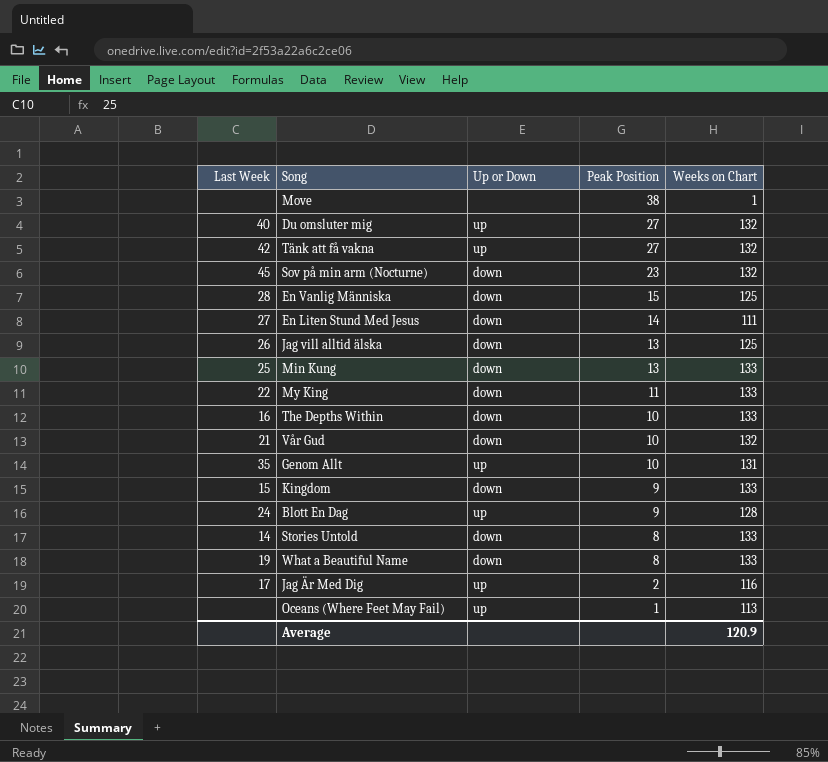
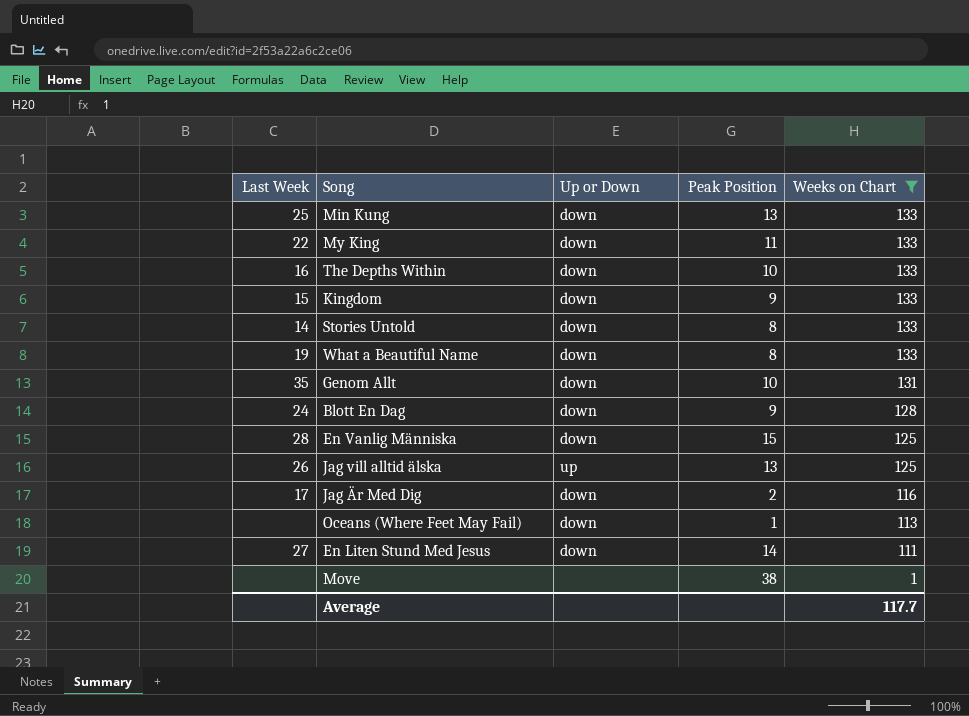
filter: none -> Weeks on Chart != 132
row order: Peak Position descending -> Weeks on Chart descending
Genom Allt | Up or Down: up -> down
Blott En Dag | Up or Down: up -> down
Jag vill alltid älska | Up or Down: down -> up
Jag Är Med Dig | Up or Down: up -> down
Oceans (Where Feet May Fail) | Up or Down: up -> down
Average | Weeks on Chart: 120.9 -> 117.7

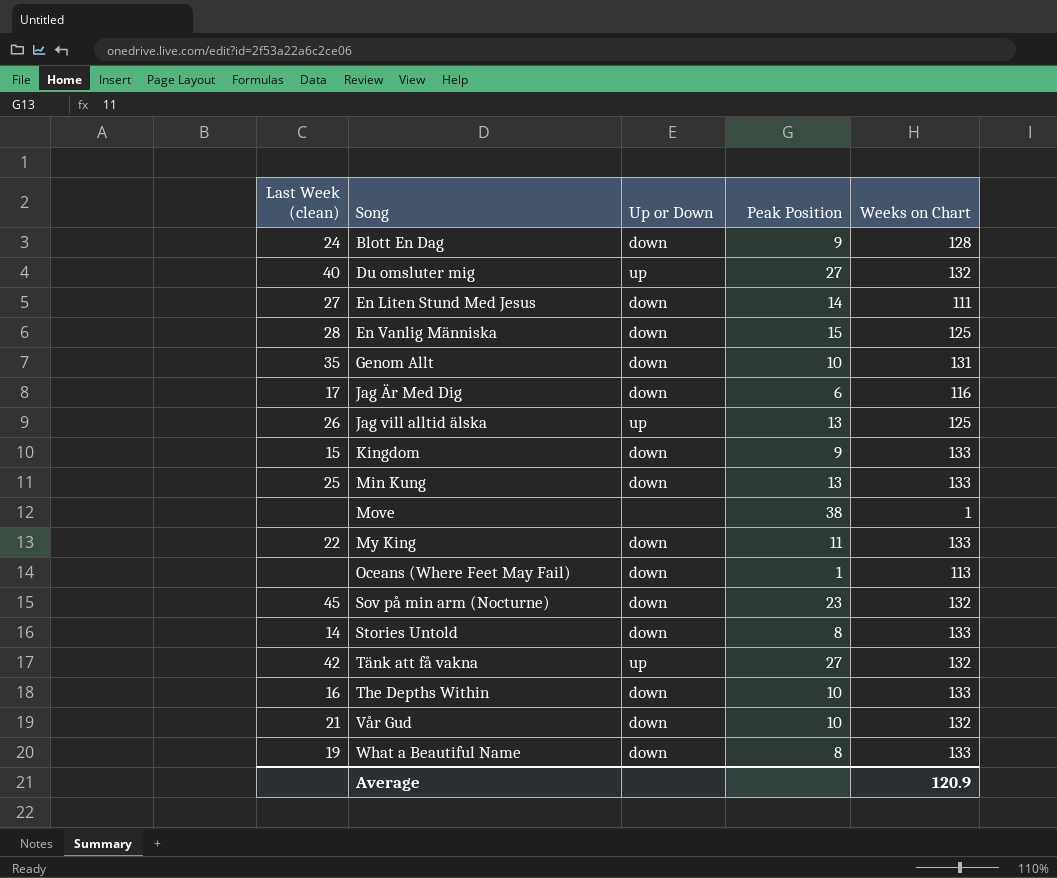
filter: Weeks on Chart != 132 -> none
row order: Weeks on Chart descending -> Song ascending
column name: Last Week -> Last Week (clean)
Jag Är Med Dig | Peak Position: 2 -> 6
Average | Weeks on Chart: 117.7 -> 120.9

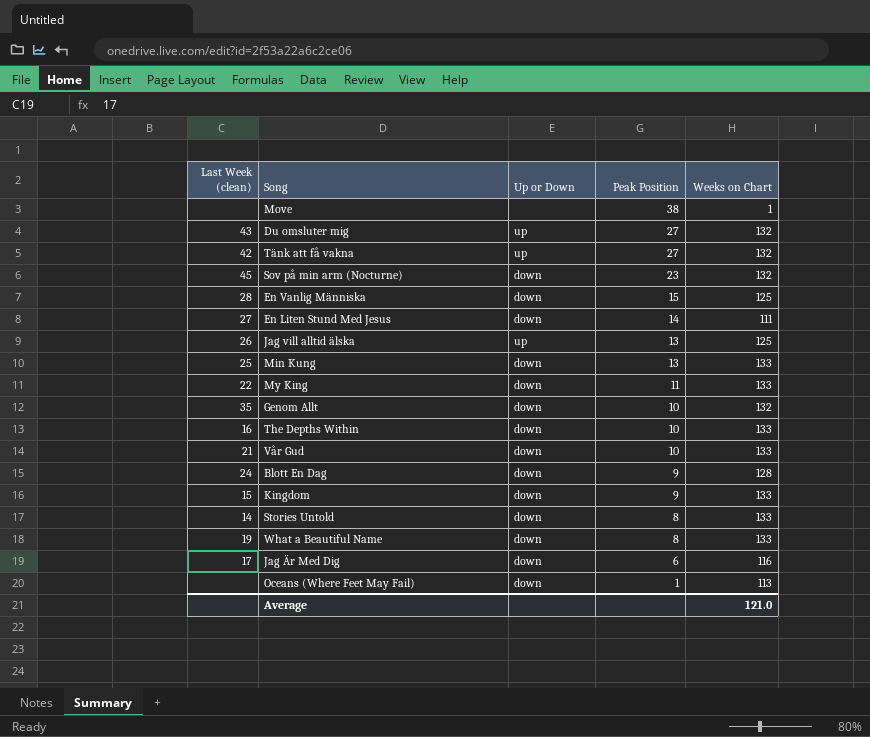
row order: Song ascending -> Peak Position descending
Du omsluter mig | Last Week (clean): 40 -> 43
Genom Allt | Weeks on Chart: 131 -> 132
Vår Gud | Weeks on Chart: 132 -> 133
Average | Weeks on Chart: 120.9 -> 121.0

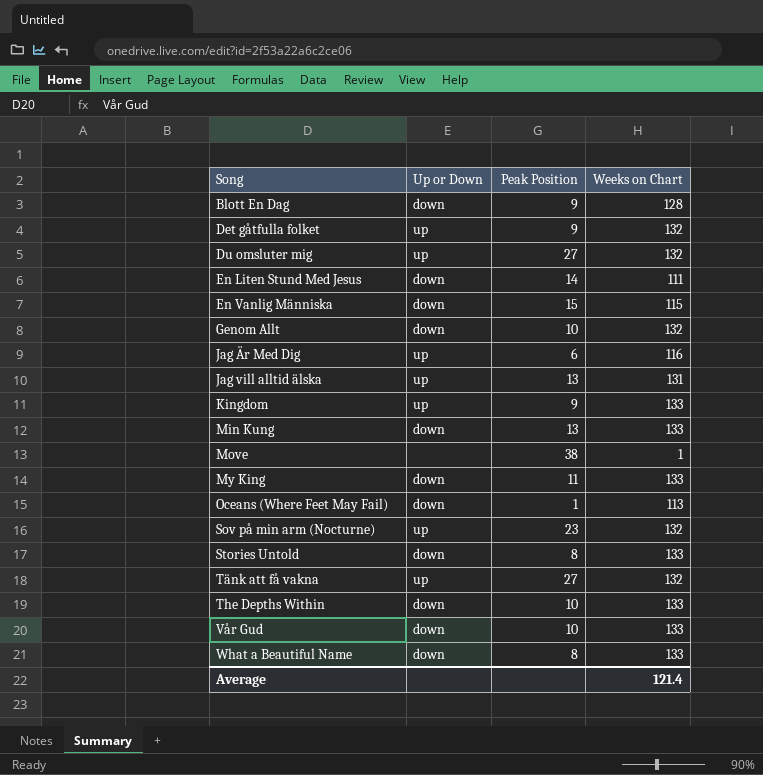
row order: Peak Position descending -> Song ascending
column Last Week (clean) | position: 1 -> none
row Det gåtfulla folket: none -> up | 9 | 132
En Vanlig Människa | Weeks on Chart: 125 -> 115
Jag Är Med Dig | Up or Down: down -> up
Jag vill alltid älska | Weeks on Chart: 125 -> 131
Kingdom | Up or Down: down -> up
Sov på min arm (Nocturne) | Up or Down: down -> up
Average | Weeks on Chart: 121.0 -> 121.4

